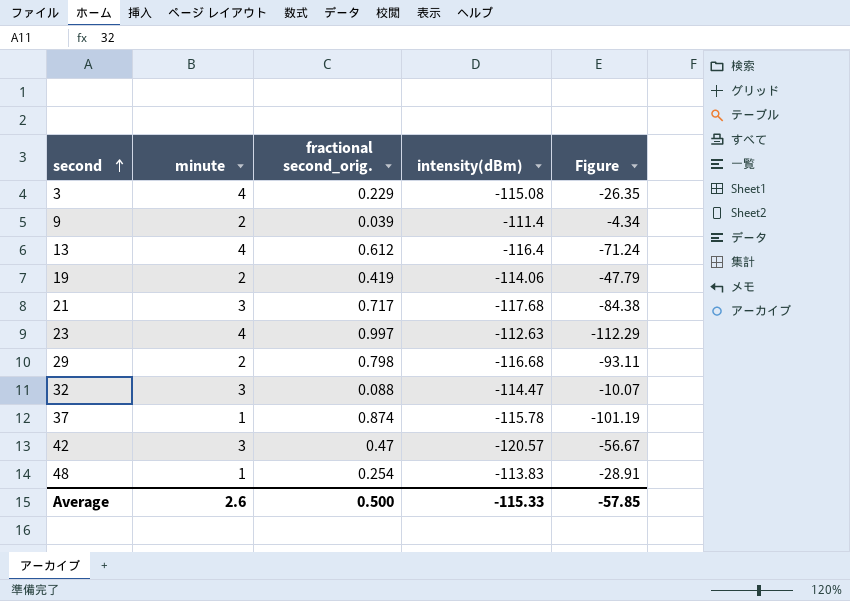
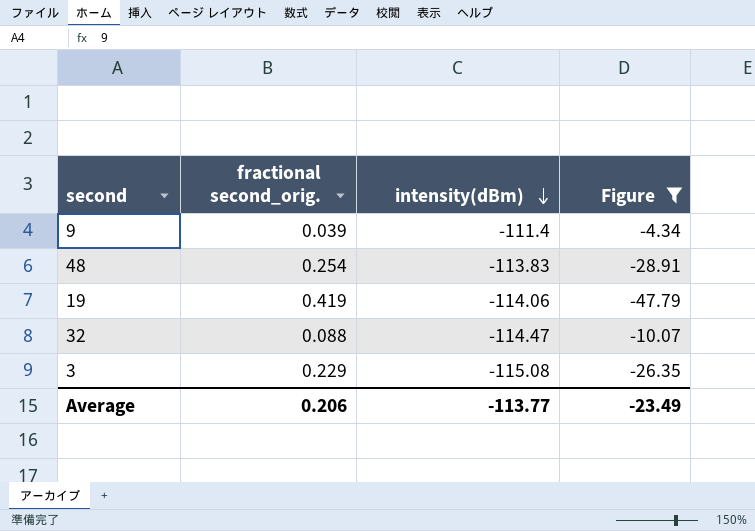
filter: none -> Figure >= -47.79
row order: second ascending -> intensity(dBm) descending
column minute | position: 2 -> none
Average | fractional second_orig.: 0.500 -> 0.206
Average | intensity(dBm): -115.33 -> -113.77
Average | Figure: -57.85 -> -23.49

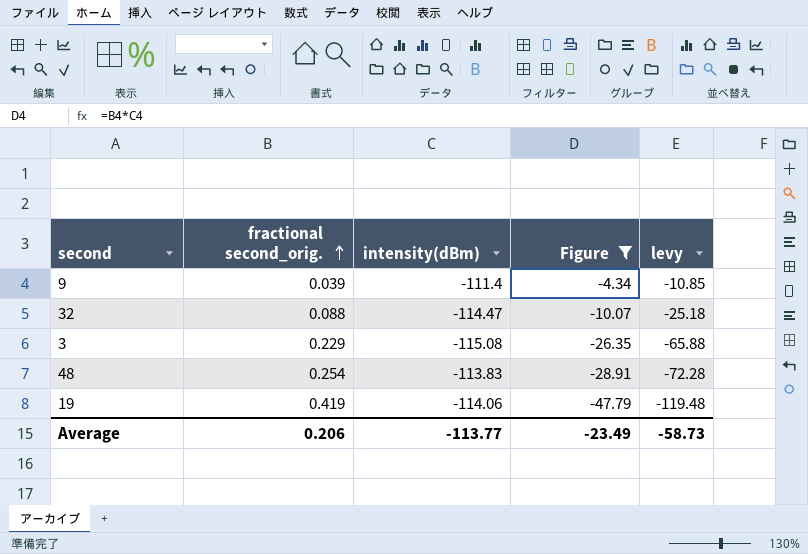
row order: intensity(dBm) descending -> fractional second_orig. ascending
column levy | formula: none -> [Figure] * 2.5

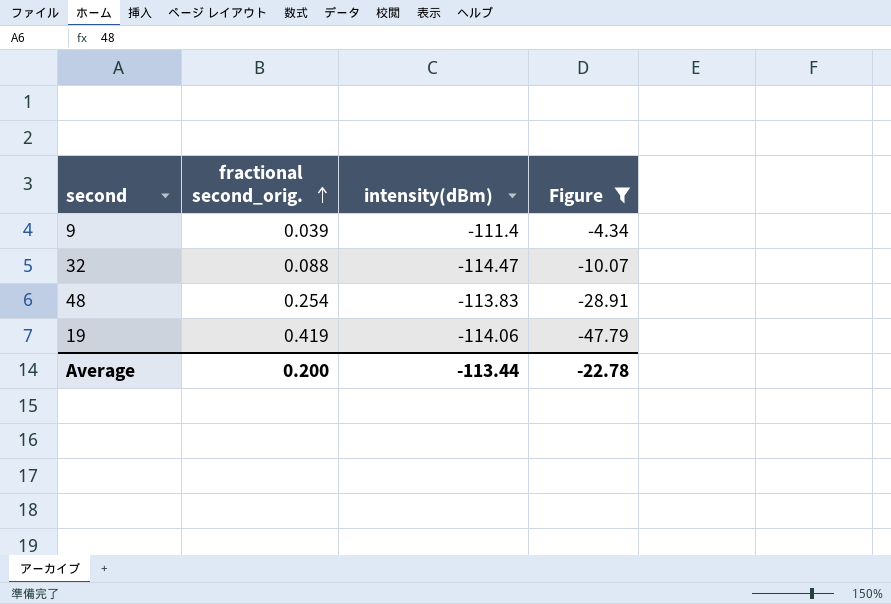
column levy | formula: [Figure] * 2.5 -> none
row 3: 0.229 | -115.08 | -26.35 | -65.88 -> none
Average | fractional second_orig.: 0.206 -> 0.200
Average | intensity(dBm): -113.77 -> -113.44
Average | Figure: -23.49 -> -22.78

